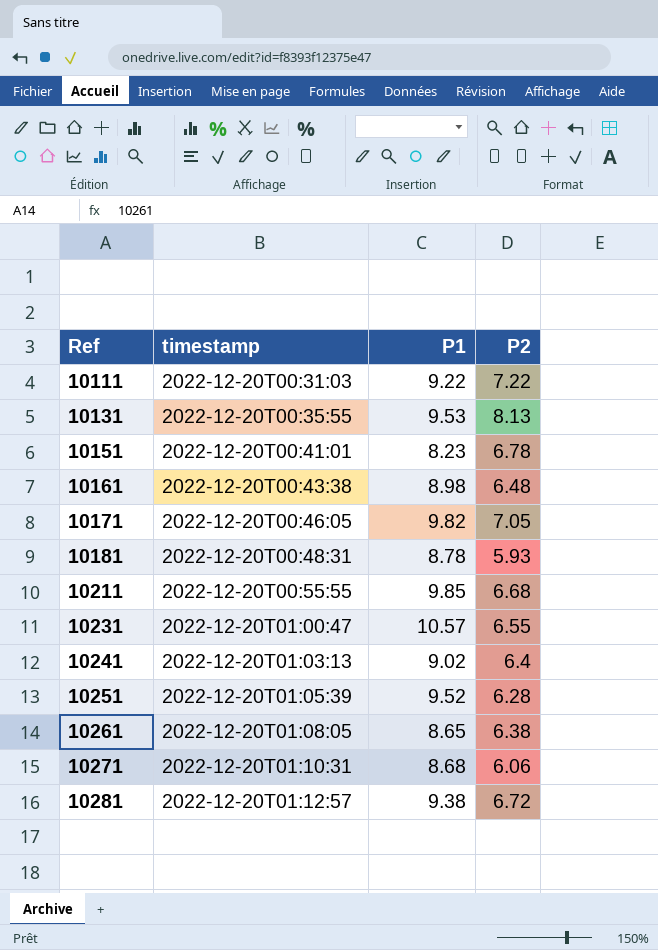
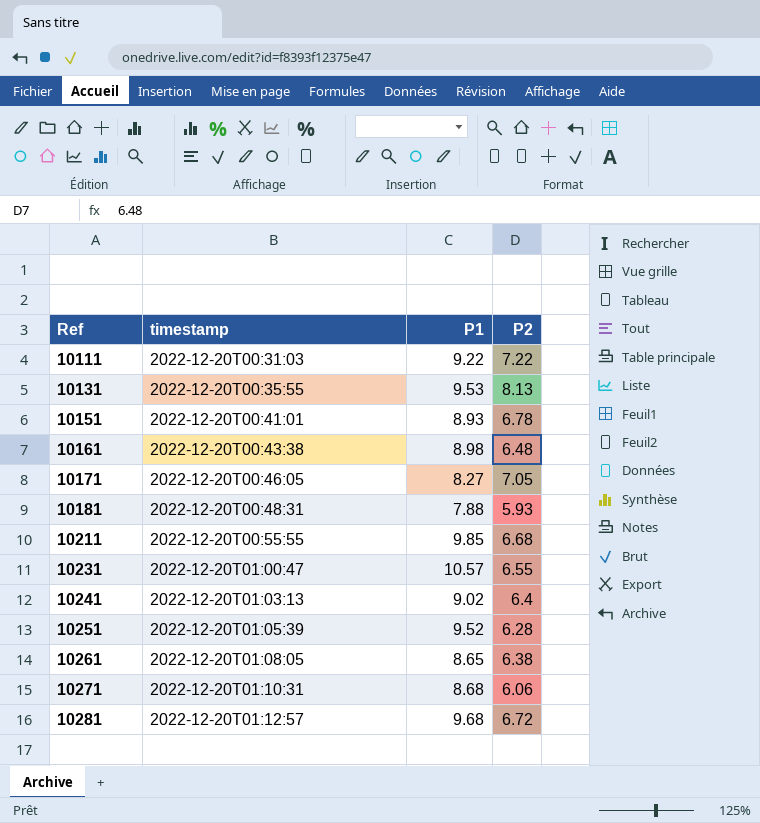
10151 | P1: 8.23 -> 8.93
10171 | P1: 9.82 -> 8.27
10181 | P1: 8.78 -> 7.88
10281 | P1: 9.38 -> 9.68

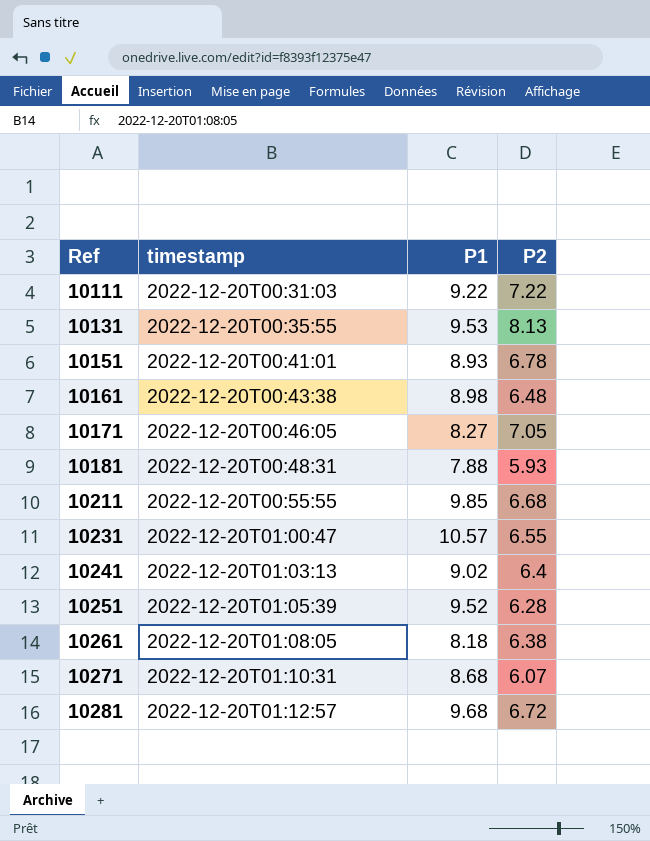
10261 | P1: 8.65 -> 8.18
10271 | P2: 6.06 -> 6.07

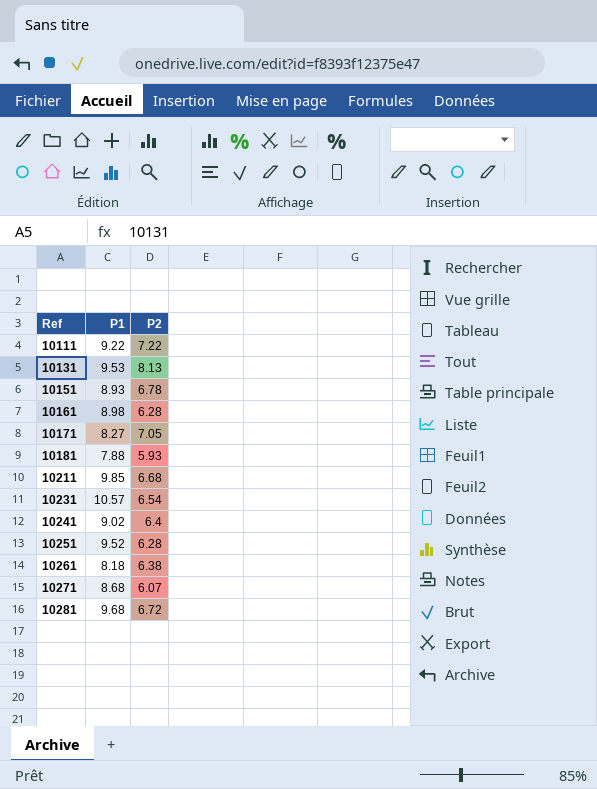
column timestamp | position: 2 -> none
10161 | P2: 6.48 -> 6.28
10231 | P2: 6.55 -> 6.54

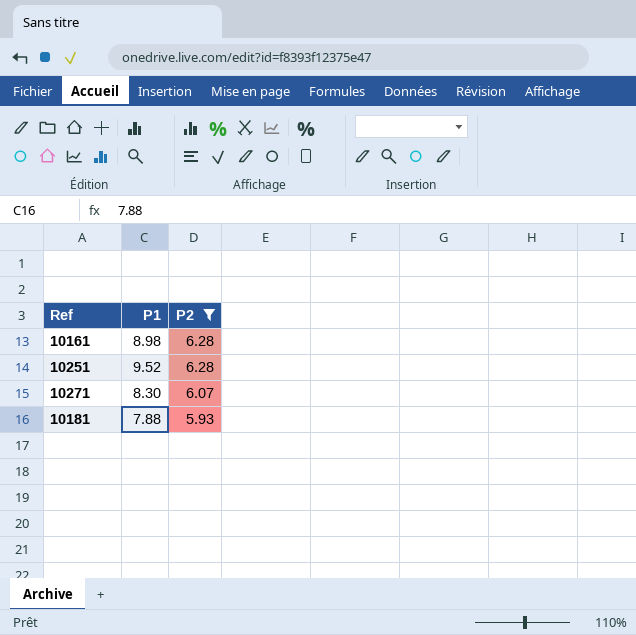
filter: none -> P2 <= 6.28
row order: Ref ascending -> P2 descending
10271 | P1: 8.68 -> 8.30

